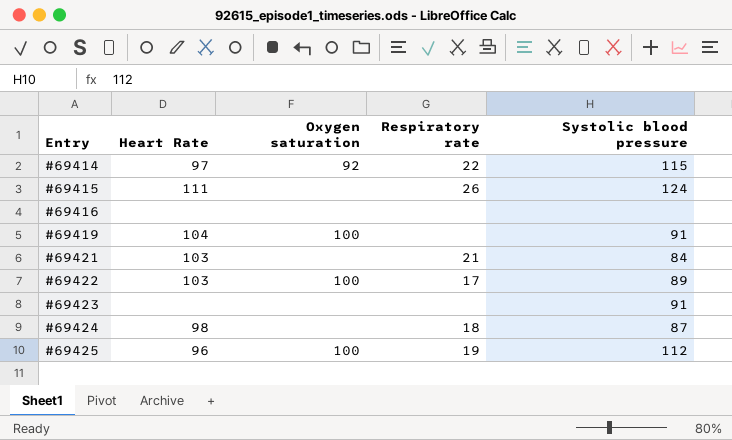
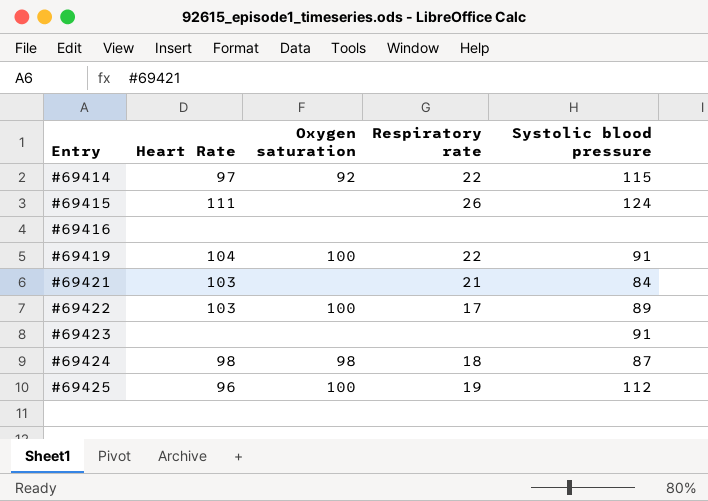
#69419 | Respiratory rate: none -> 22
#69424 | Oxygen saturation: none -> 98

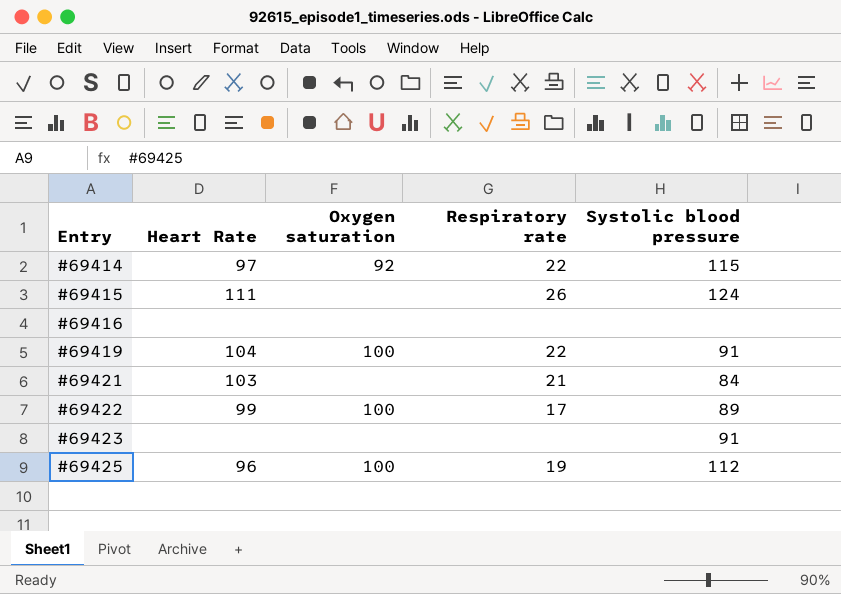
row #69424: 98 | 98 | 18 | 87 -> none
#69422 | Heart Rate: 103 -> 99

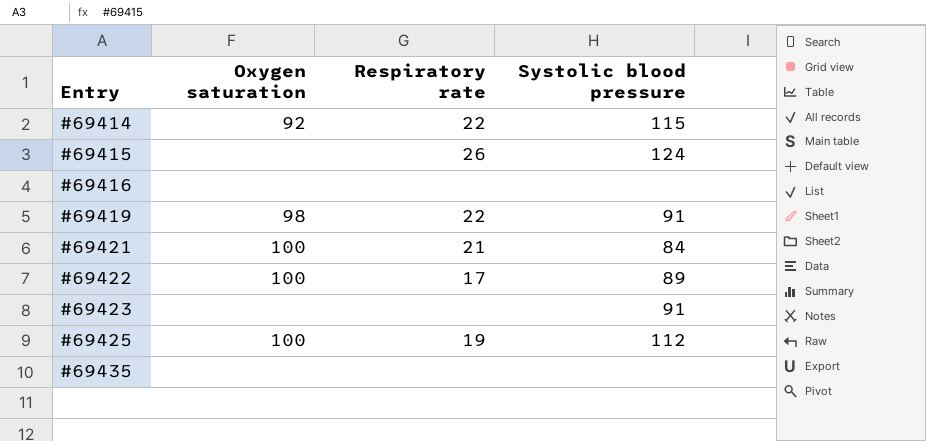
column Heart Rate | position: 2 -> none
#69419 | Oxygen saturation: 100 -> 98
#69421 | Oxygen saturation: none -> 100
row #69435: none -> none | none | none

